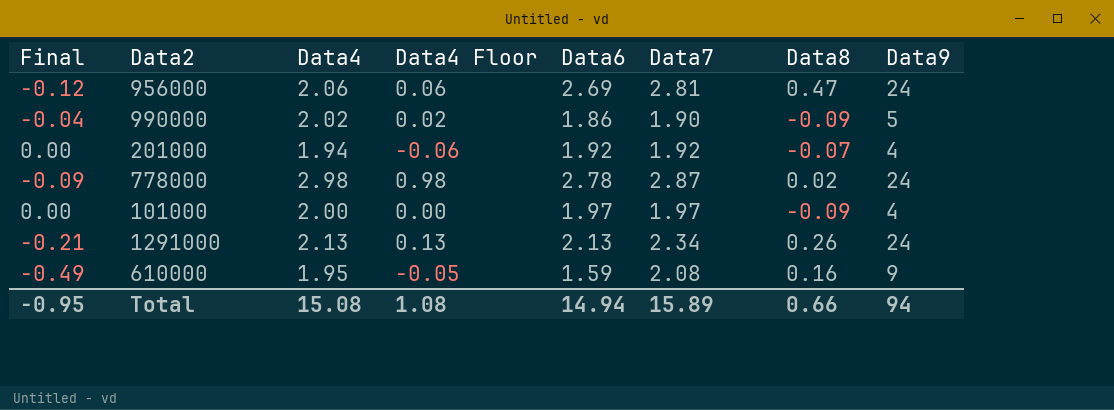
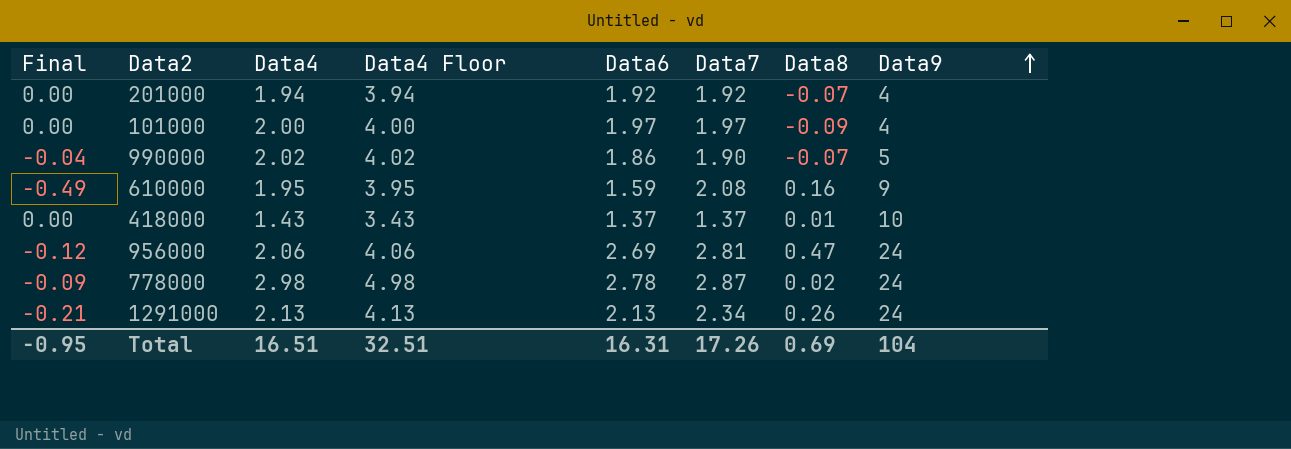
row order: none -> Data9 ascending
column Data4 Floor | formula: [Data4] - 2 -> [Data4] + 2
990000 | Data8: -0.09 -> -0.07
row 418000: none -> 0.00 | 1.43 | 3.43 | 1.37 | 1.37 | 0.01 | 10
Total | Data4: 15.08 -> 16.51
Total | Data4 Floor: 1.08 -> 32.51
Total | Data6: 14.94 -> 16.31
Total | Data7: 15.89 -> 17.26
Total | Data8: 0.66 -> 0.69
Total | Data9: 94 -> 104

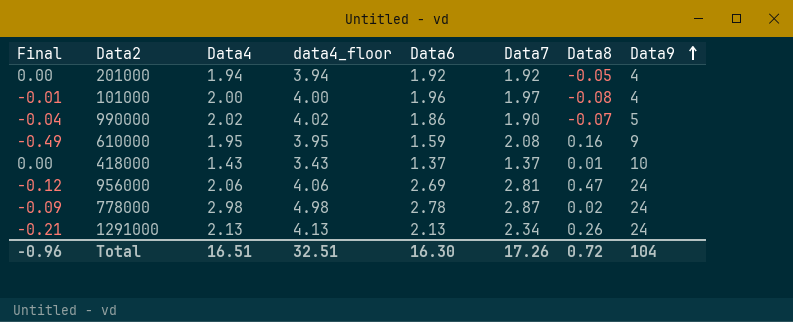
column name: Data4 Floor -> data4_floor
201000 | Data8: -0.07 -> -0.05
101000 | Final: 0.00 -> -0.01
101000 | Data6: 1.97 -> 1.96
101000 | Data8: -0.09 -> -0.08
Total | Final: -0.95 -> -0.96
Total | Data6: 16.31 -> 16.30
Total | Data8: 0.69 -> 0.72

